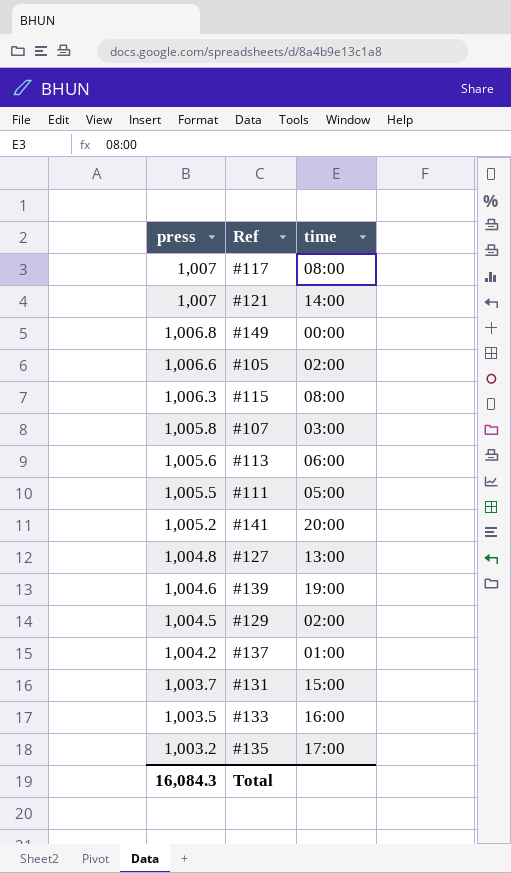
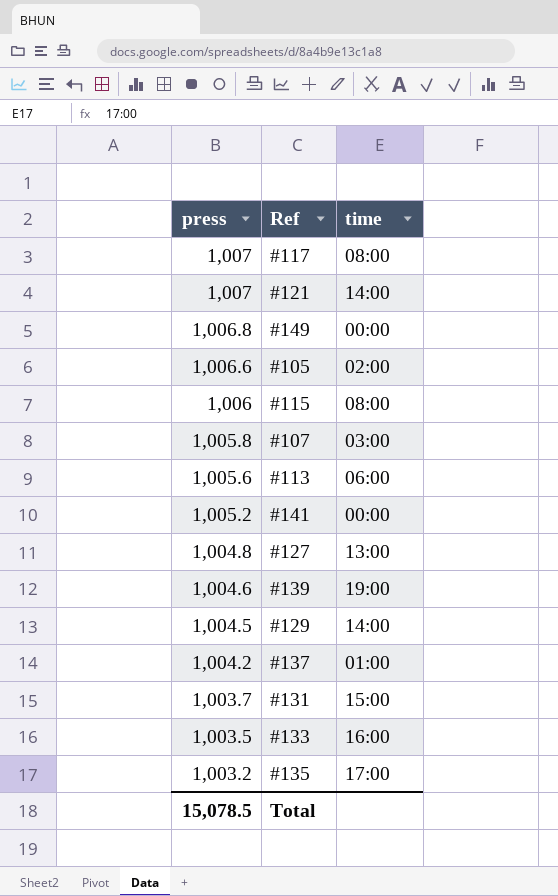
row #111: 1,005.5 | 05:00 -> none
#115 | press: 1,006.3 -> 1,006
#141 | time: 20:00 -> 00:00
#129 | time: 02:00 -> 14:00
Total | press: 16,084.3 -> 15,078.5

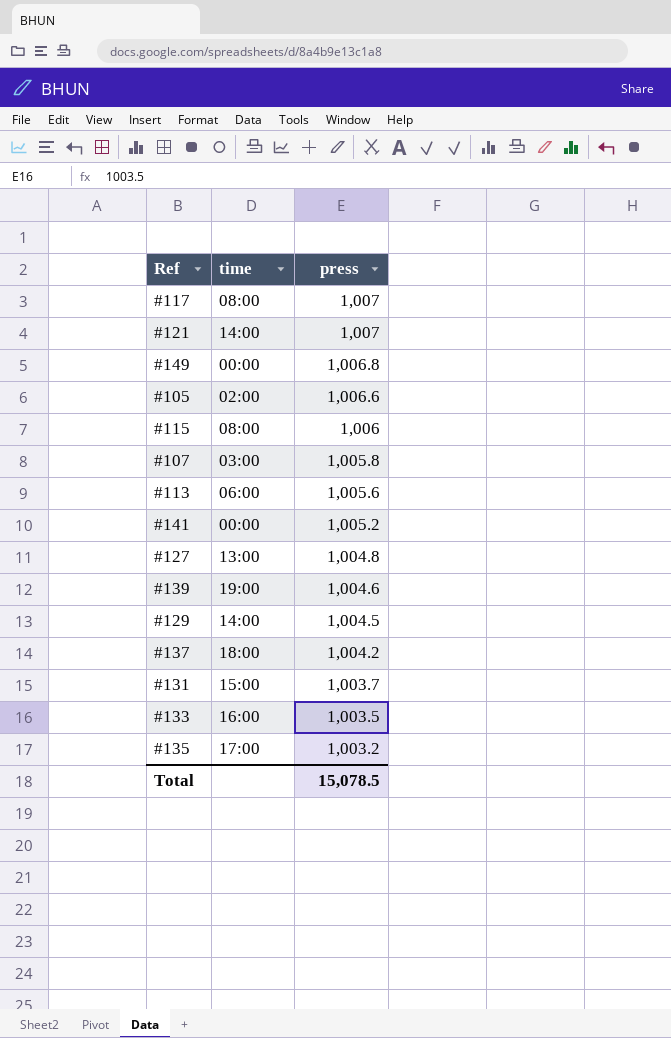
column press | position: 1 -> 3
#137 | time: 01:00 -> 18:00

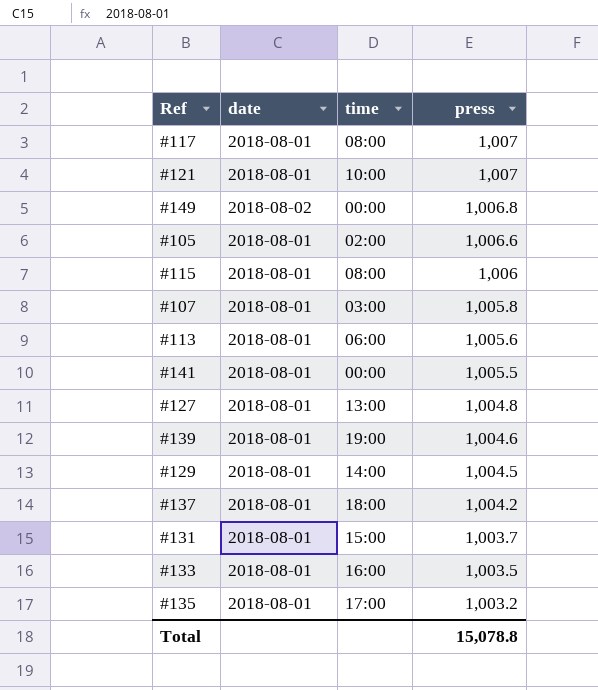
column date | position: none -> 2
#121 | time: 14:00 -> 10:00
#141 | press: 1,005.2 -> 1,005.5
Total | press: 15,078.5 -> 15,078.8

